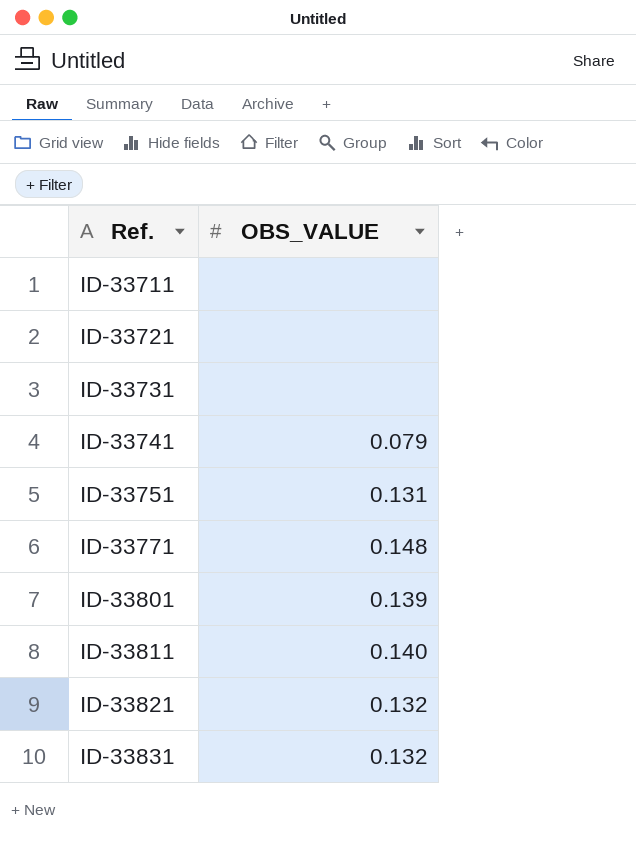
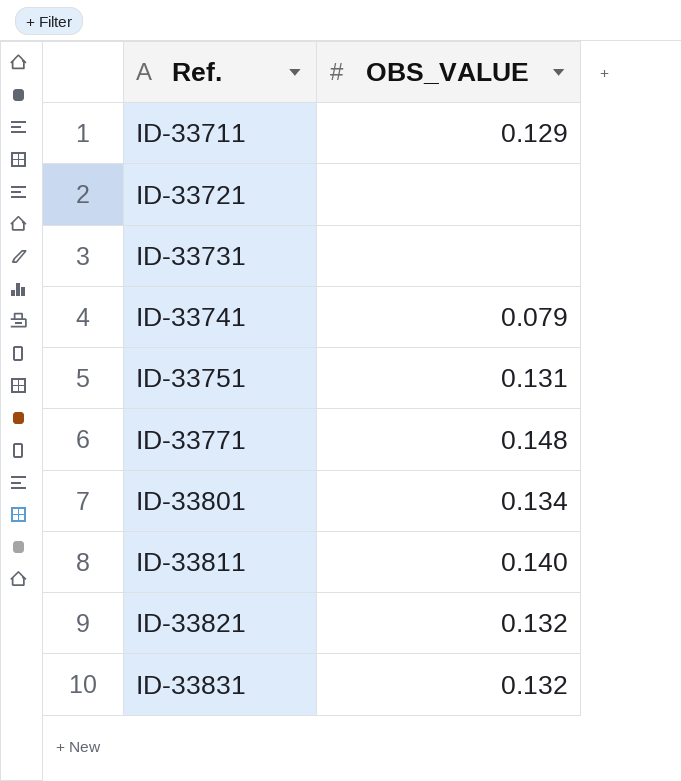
ID-33711 | OBS_VALUE: none -> 0.129
ID-33801 | OBS_VALUE: 0.139 -> 0.134

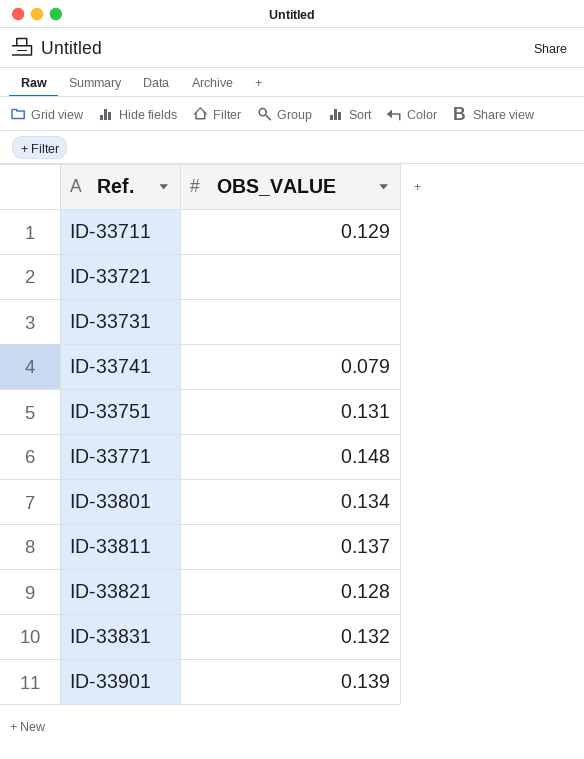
ID-33811 | OBS_VALUE: 0.140 -> 0.137
ID-33821 | OBS_VALUE: 0.132 -> 0.128
row ID-33901: none -> 0.139

